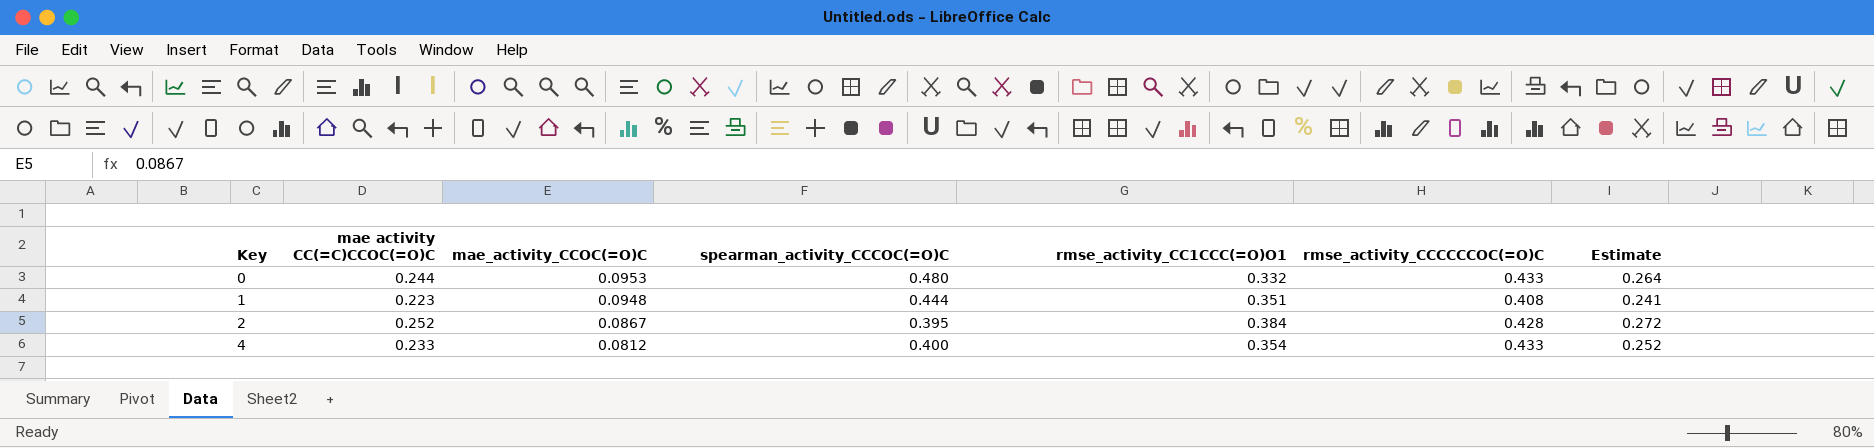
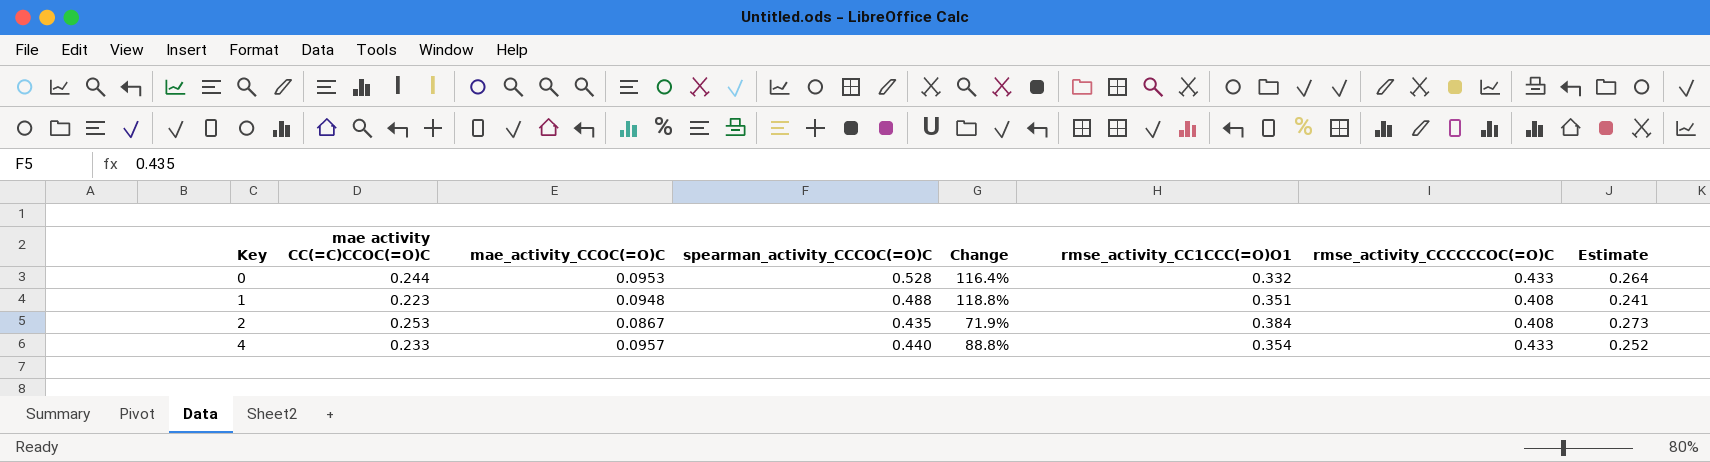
column Change | formula: none -> ([spearman_activity_CCCOC(=O)C] - [mae activity CC(=C)CCOC(=O)C]) / [mae activity CC(=C)CCOC(=O)C]
0 | spearman_activity_CCCOC(=O)C: 0.480 -> 0.528
1 | spearman_activity_CCCOC(=O)C: 0.444 -> 0.488
2 | mae activity CC(=C)CCOC(=O)C: 0.252 -> 0.253
2 | spearman_activity_CCCOC(=O)C: 0.395 -> 0.435
2 | rmse_activity_CCCCCCOC(=O)C: 0.428 -> 0.408
2 | Estimate: 0.272 -> 0.273
4 | mae_activity_CCOC(=O)C: 0.0812 -> 0.0957
4 | spearman_activity_CCCOC(=O)C: 0.400 -> 0.440

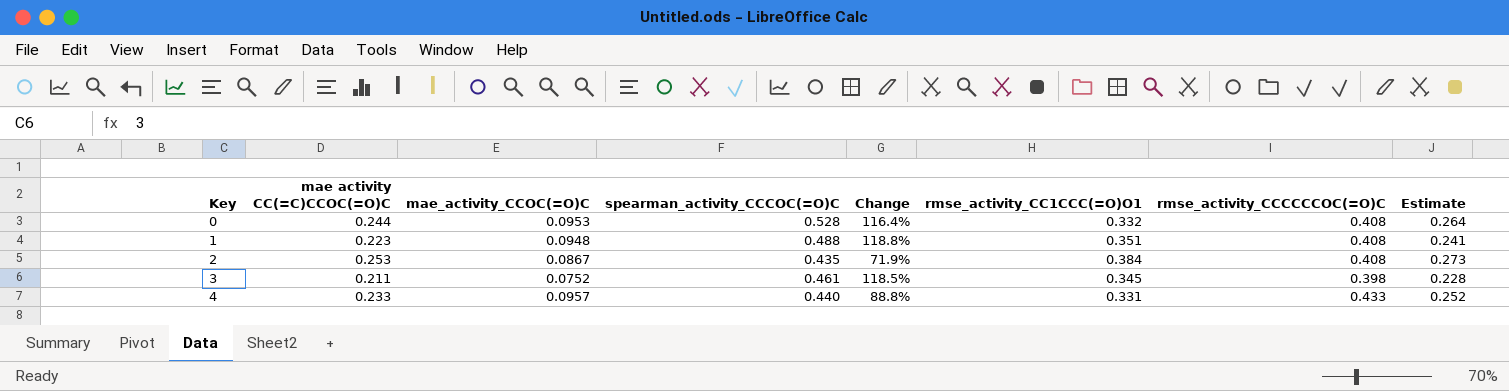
0 | rmse_activity_CCCCCCOC(=O)C: 0.433 -> 0.408
row 3: none -> 0.211 | 0.0752 | 0.461 | 118.5% | 0.345 | 0.398 | 0.228
4 | rmse_activity_CC1CCC(=O)O1: 0.354 -> 0.331

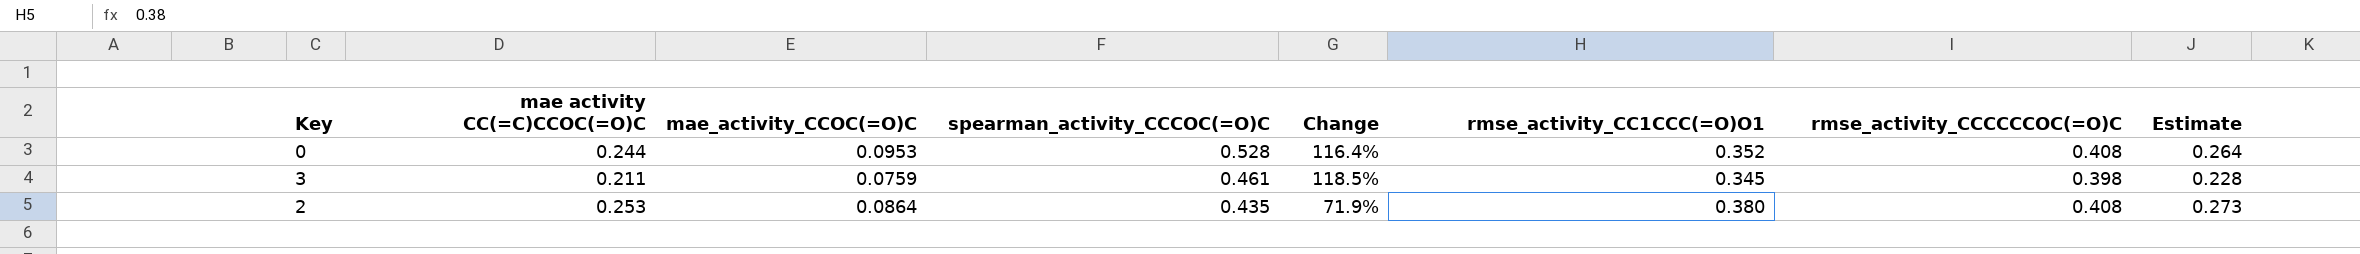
row order: Key ascending -> spearman_activity_CCCOC(=O)C descending
row 1: 0.223 | 0.0948 | 0.488 | 118.8% | 0.351 | 0.408 | 0.241 -> none
row 4: 0.233 | 0.0957 | 0.440 | 88.8% | 0.331 | 0.433 | 0.252 -> none
0 | rmse_activity_CC1CCC(=O)O1: 0.332 -> 0.352
3 | mae_activity_CCOC(=O)C: 0.0752 -> 0.0759
2 | mae_activity_CCOC(=O)C: 0.0867 -> 0.0864
2 | rmse_activity_CC1CCC(=O)O1: 0.384 -> 0.380

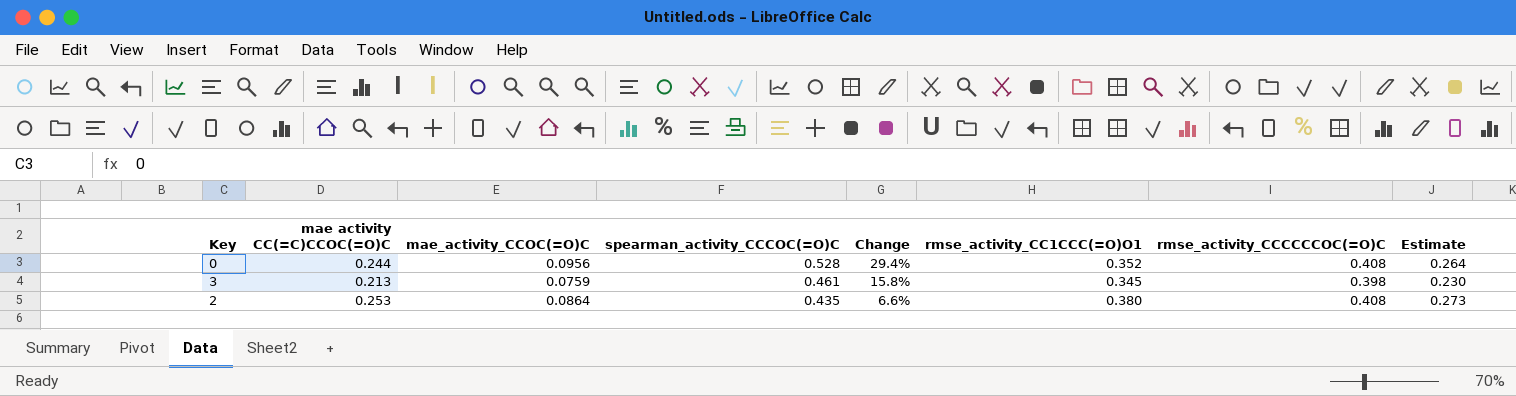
column Change | formula: ([spearman_activity_CCCOC(=O)C] - [mae activity CC(=C)CCOC(=O)C]) / [mae activity CC(=C)CCOC(=O)C] -> ([spearman_activity_CCCOC(=O)C] - [rmse_activity_CCCCCCOC(=O)C]) / [rmse_activity_CCCCCCOC(=O)C]
0 | mae_activity_CCOC(=O)C: 0.0953 -> 0.0956
3 | mae activity CC(=C)CCOC(=O)C: 0.211 -> 0.213
3 | Estimate: 0.228 -> 0.230

